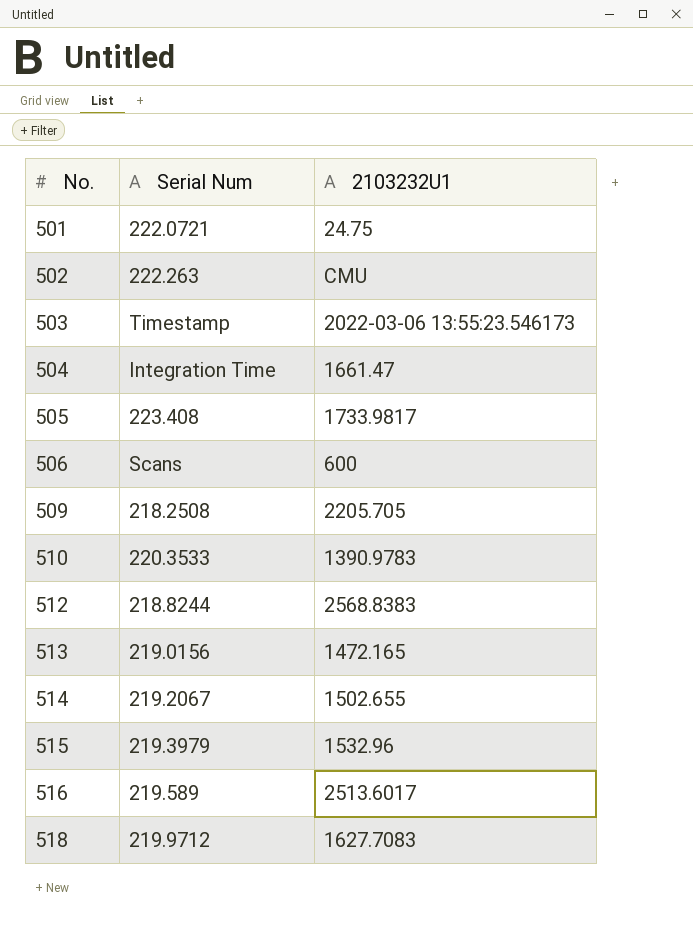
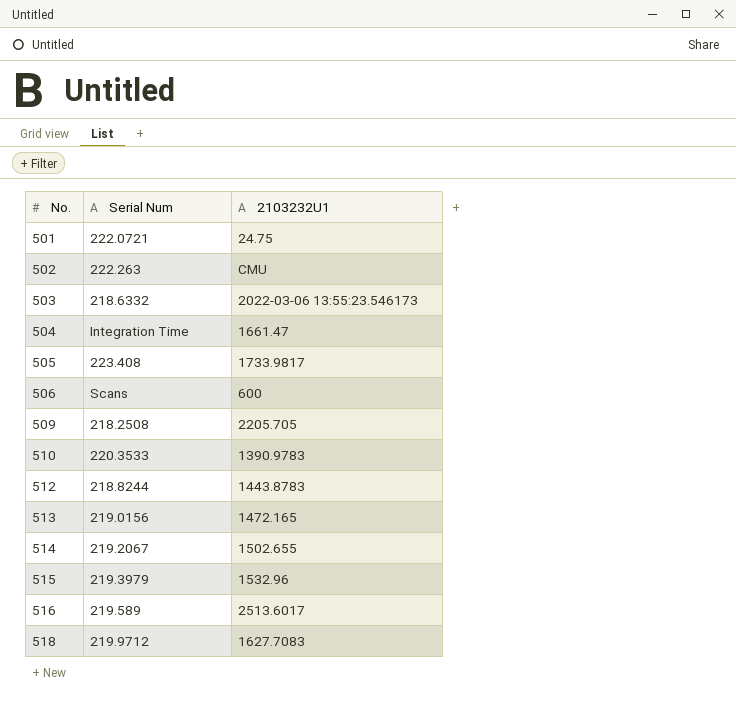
503 | Serial Num: Timestamp -> 218.6332
512 | 2103232U1: 2568.8383 -> 1443.8783

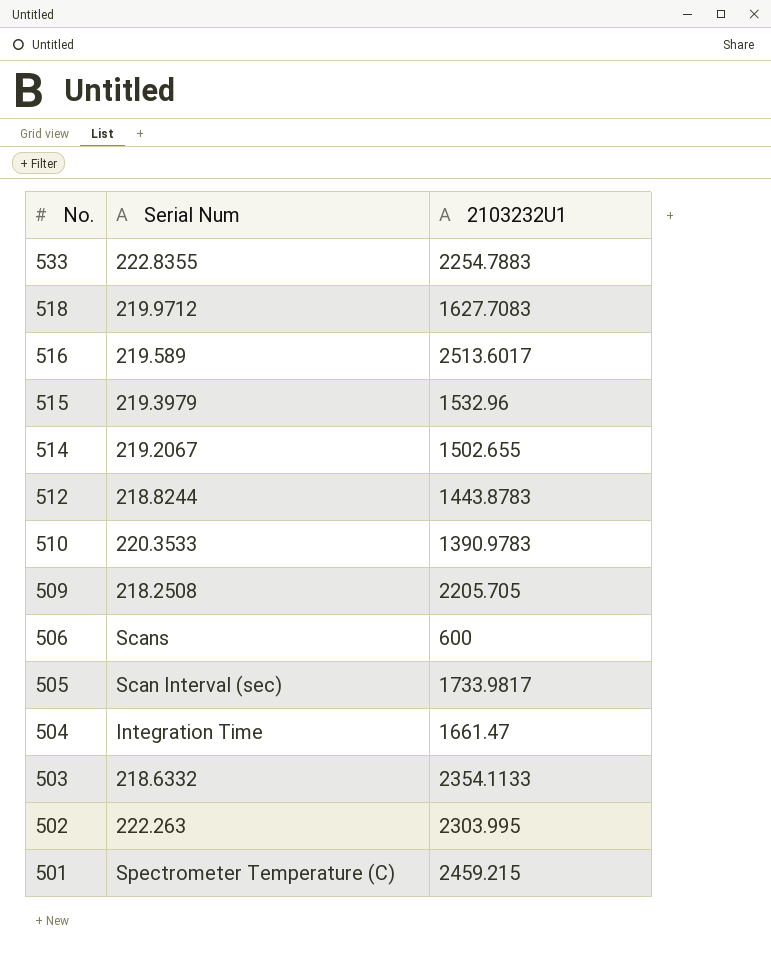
row order: No. ascending -> No. descending
row 513: 219.0156 | 1472.165 -> none
row 533: none -> 222.8355 | 2254.7883
505 | Serial Num: 223.408 -> Scan Interval (sec)
503 | 2103232U1: 2022-03-06 13:55:23.546173 -> 2354.1133
502 | 2103232U1: CMU -> 2303.995
501 | Serial Num: 222.0721 -> Spectrometer Temperature (C)
501 | 2103232U1: 24.75 -> 2459.215

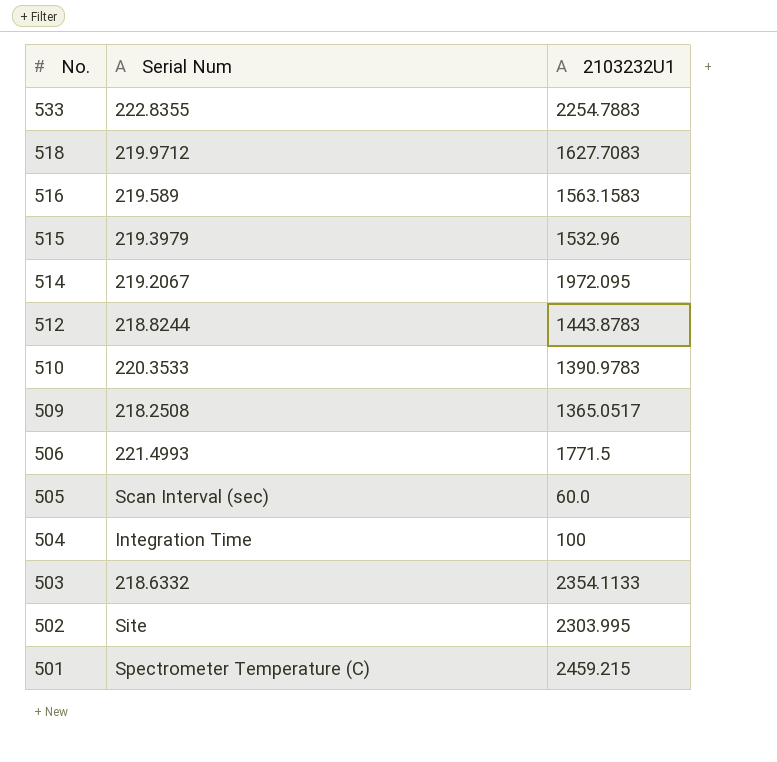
516 | 2103232U1: 2513.6017 -> 1563.1583
514 | 2103232U1: 1502.655 -> 1972.095
509 | 2103232U1: 2205.705 -> 1365.0517
506 | Serial Num: Scans -> 221.4993
506 | 2103232U1: 600 -> 1771.5
505 | 2103232U1: 1733.9817 -> 60.0
504 | 2103232U1: 1661.47 -> 100
502 | Serial Num: 222.263 -> Site

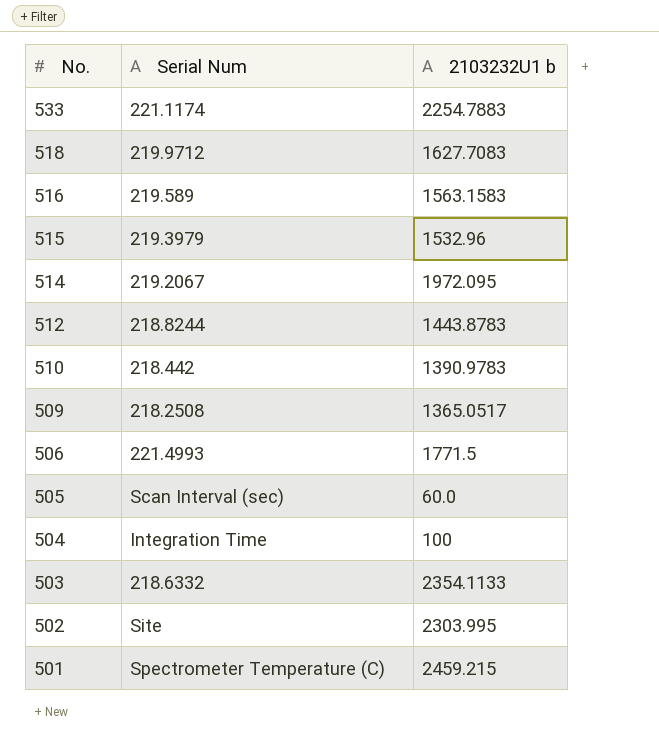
column name: 2103232U1 -> 2103232U1 b
533 | Serial Num: 222.8355 -> 221.1174
510 | Serial Num: 220.3533 -> 218.442

